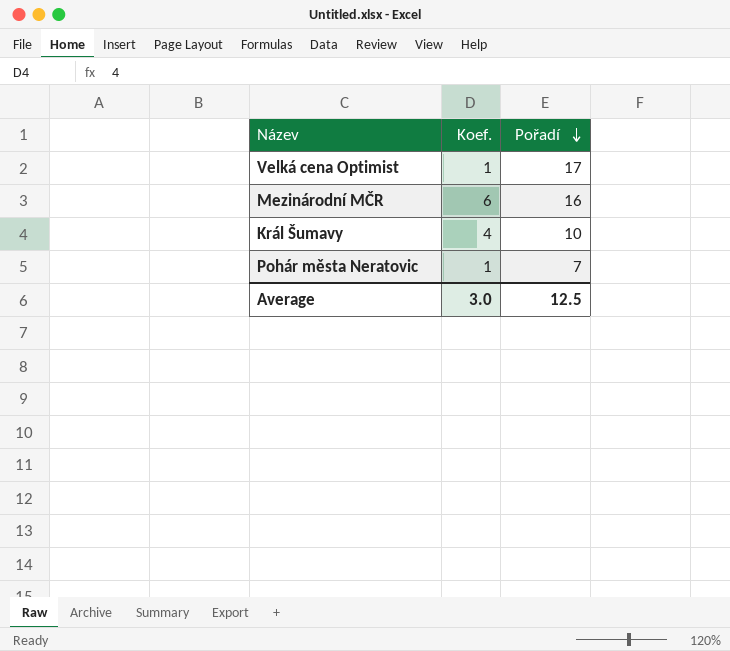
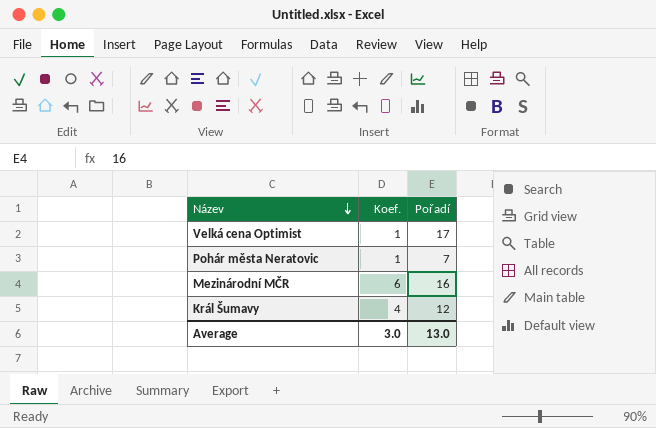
row order: Pořadí descending -> Název descending
Král Šumavy | Pořadí: 10 -> 12
Average | Pořadí: 12.5 -> 13.0

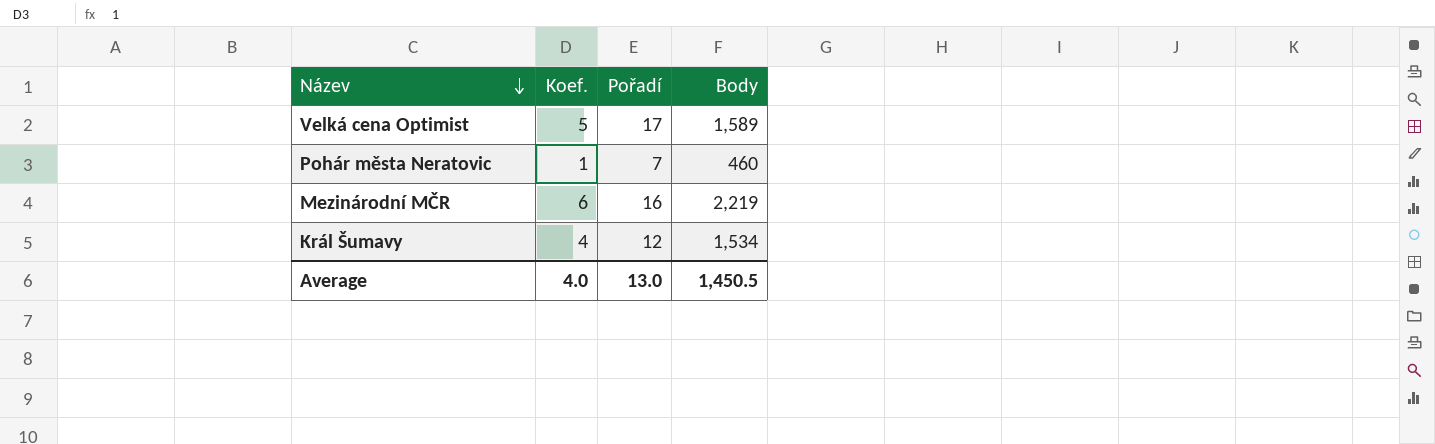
column Body | position: none -> 4
Velká cena Optimist | Koef.: 1 -> 5
Average | Koef.: 3.0 -> 4.0

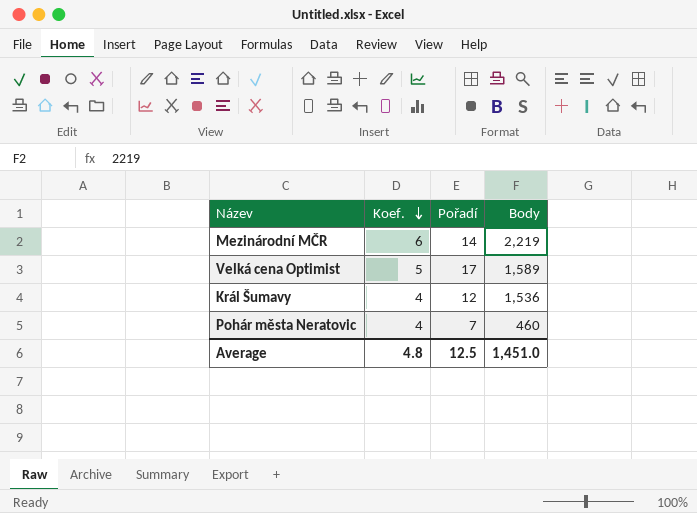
row order: Název descending -> Koef. descending
Mezinárodní MČR | Pořadí: 16 -> 14
Král Šumavy | Body: 1,534 -> 1,536
Pohár města Neratovic | Koef.: 1 -> 4
Average | Koef.: 4.0 -> 4.8
Average | Pořadí: 13.0 -> 12.5
Average | Body: 1,450.5 -> 1,451.0

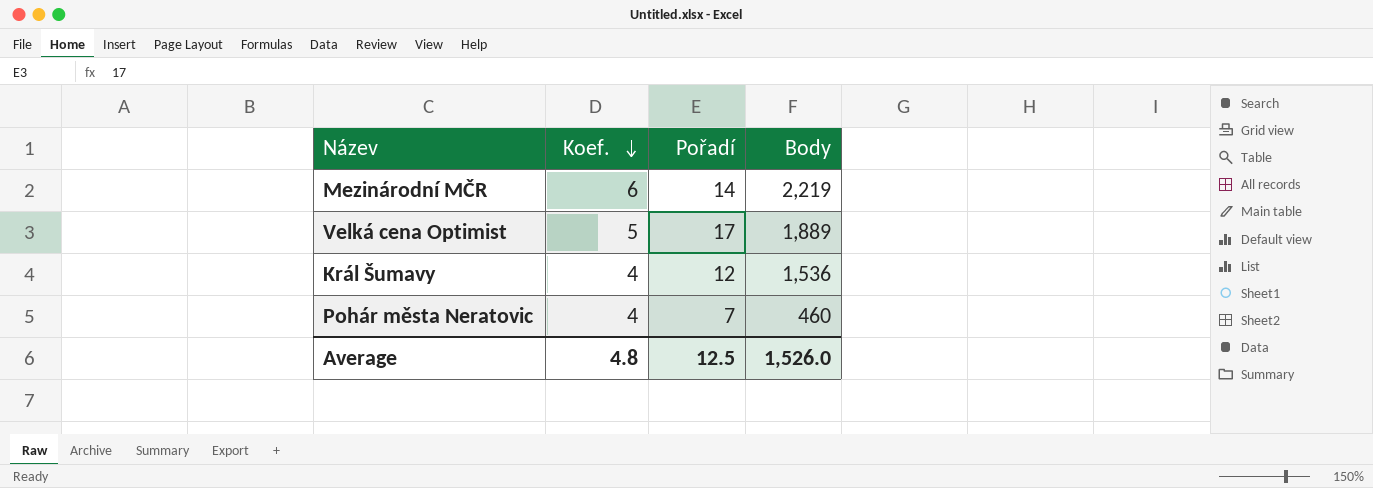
Velká cena Optimist | Body: 1,589 -> 1,889
Average | Body: 1,451.0 -> 1,526.0

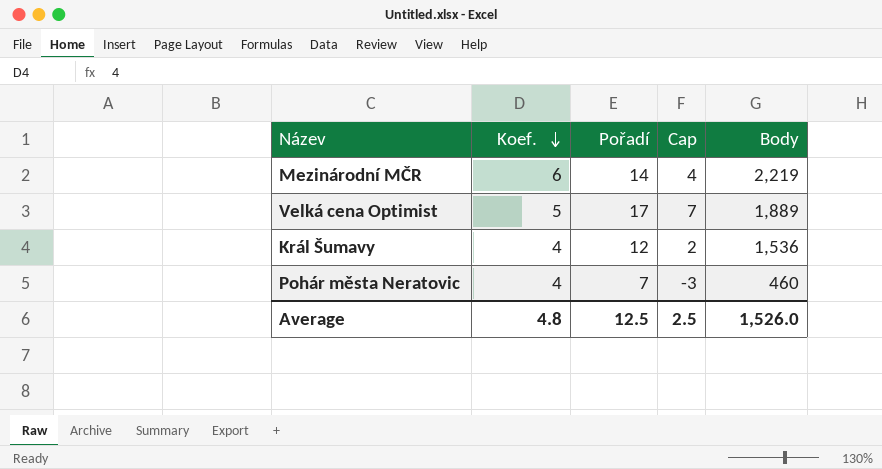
column Cap | formula: none -> [Pořadí] - 10

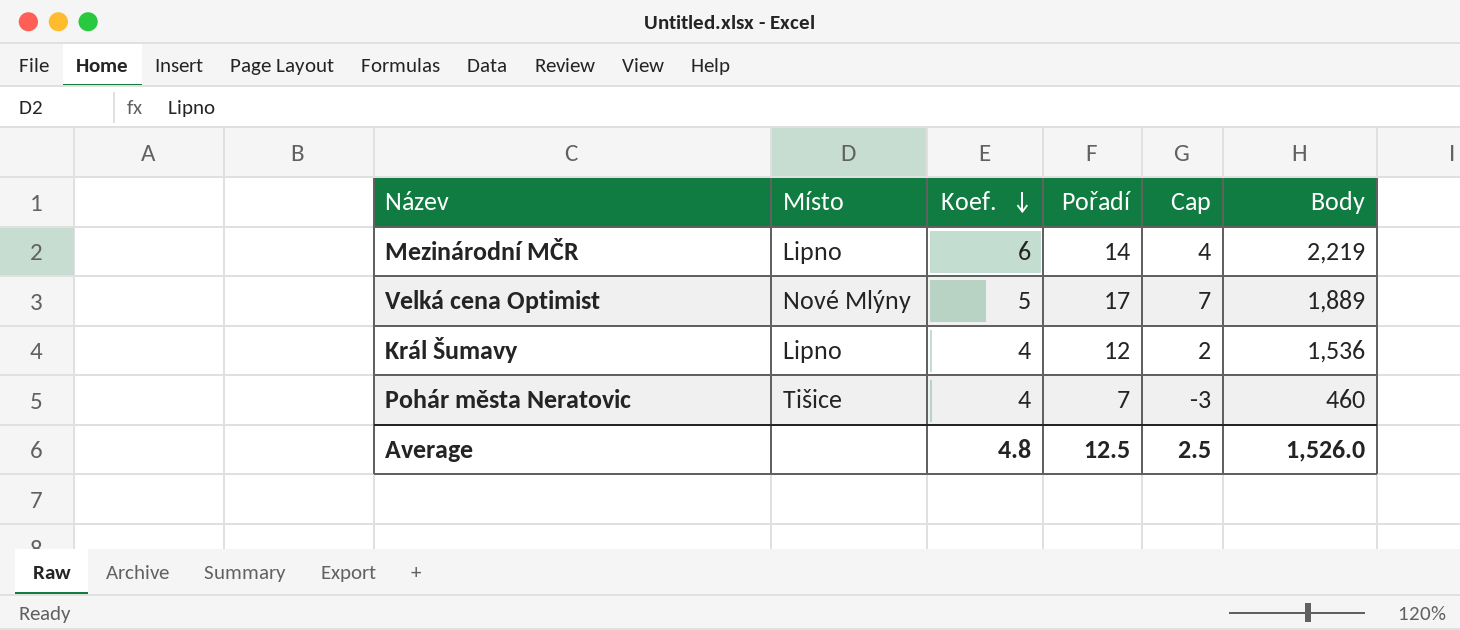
column Místo | position: none -> 2

